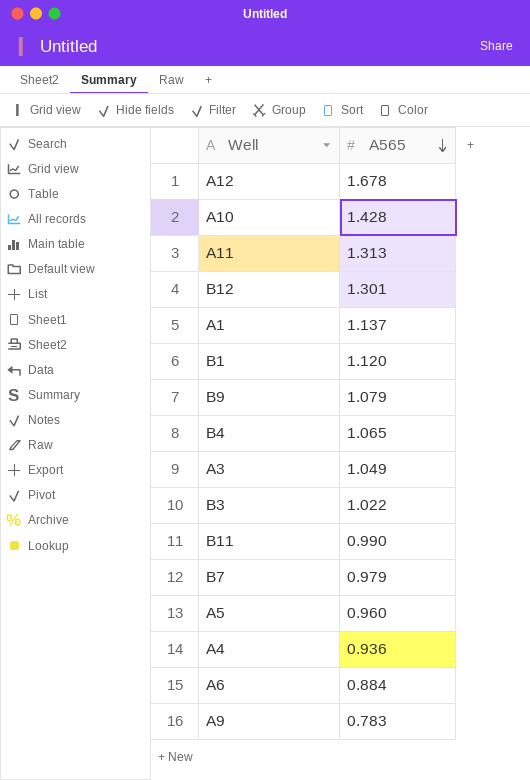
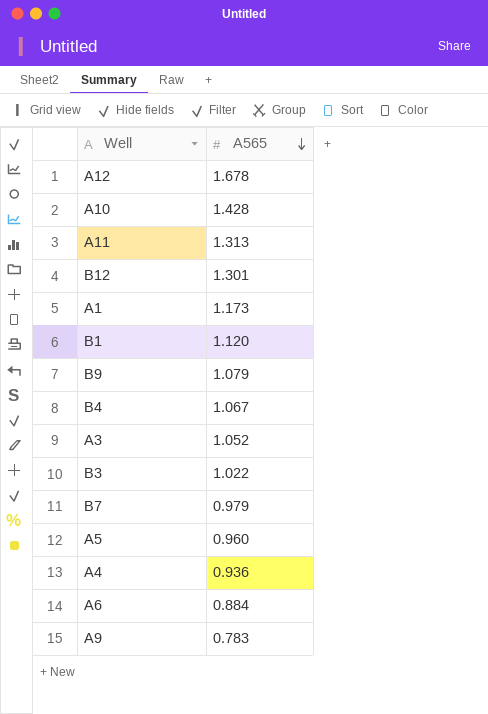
row B11: 0.990 -> none
A1 | A565: 1.137 -> 1.173
B4 | A565: 1.065 -> 1.067
A3 | A565: 1.049 -> 1.052

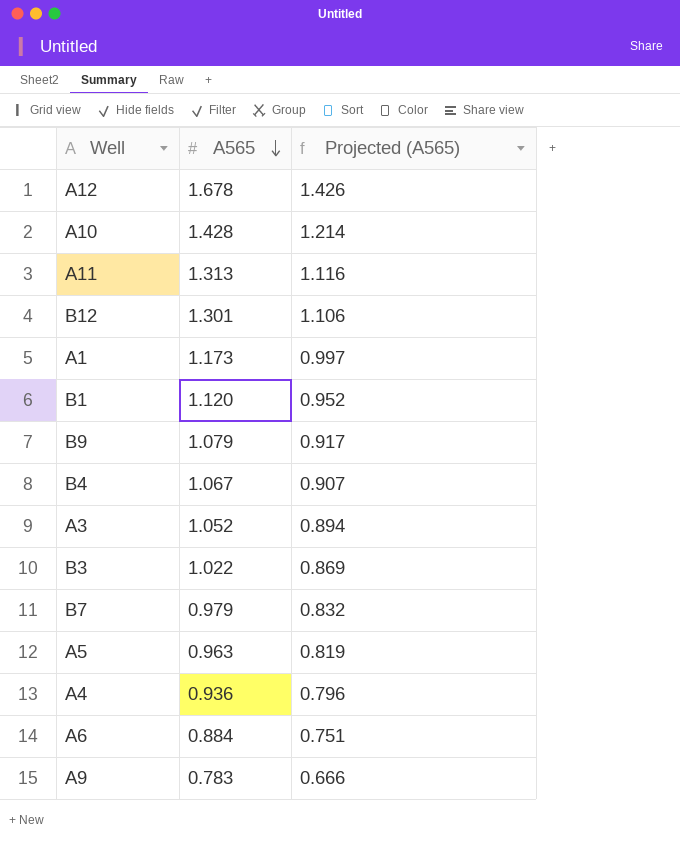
column Projected (A565) | formula: none -> [A565] * 0.85
A5 | A565: 0.960 -> 0.963

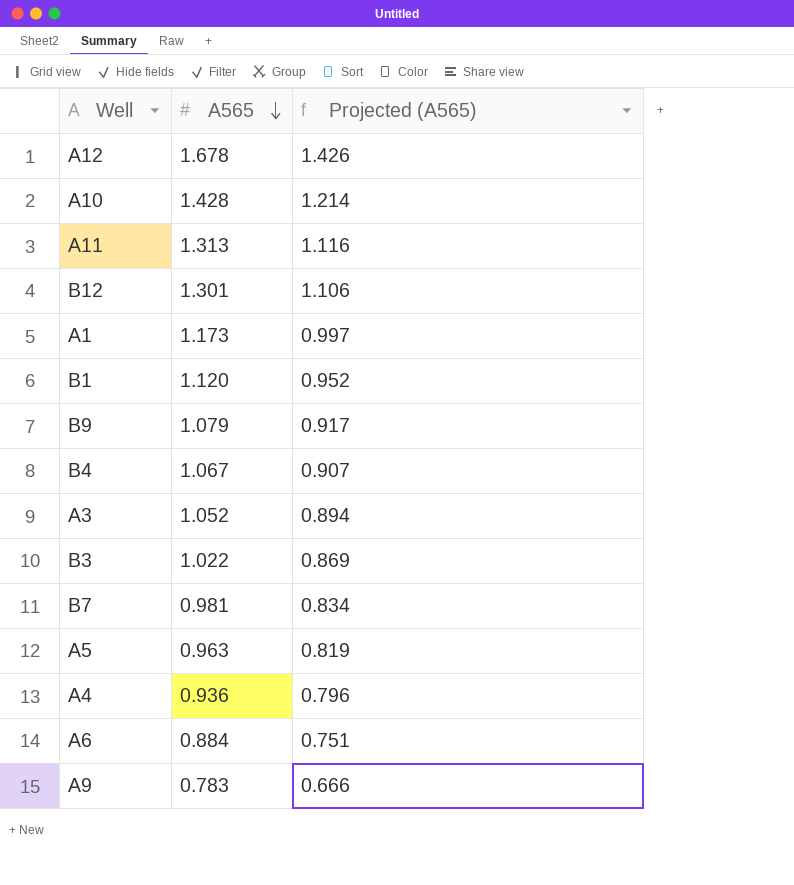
B7 | A565: 0.979 -> 0.981
B7 | Projected (A565): 0.832 -> 0.834

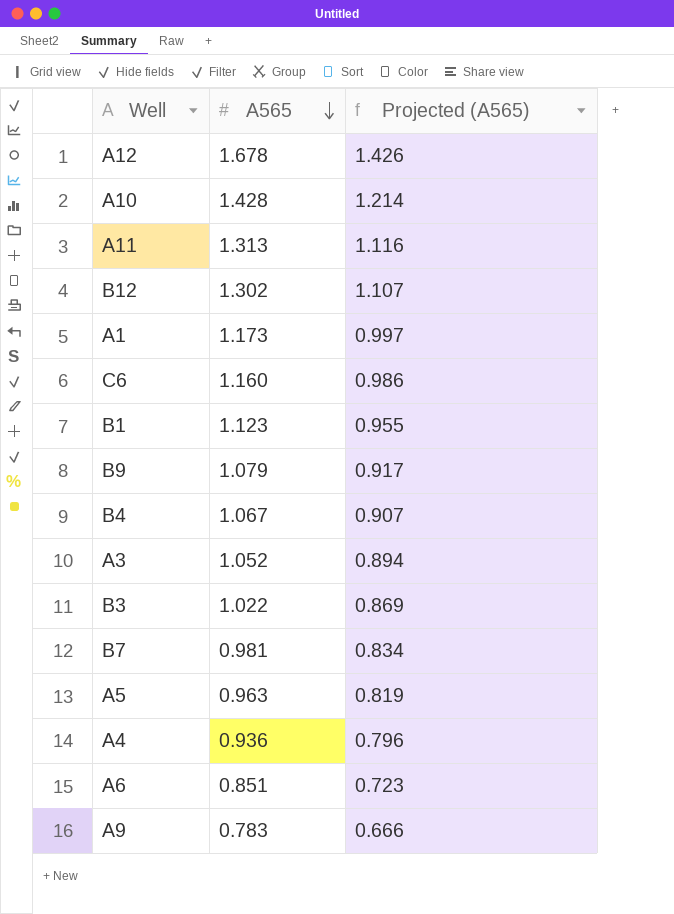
B12 | A565: 1.301 -> 1.302
B12 | Projected (A565): 1.106 -> 1.107
row C6: none -> 1.160 | 0.986
B1 | A565: 1.120 -> 1.123
B1 | Projected (A565): 0.952 -> 0.955
A6 | A565: 0.884 -> 0.851
A6 | Projected (A565): 0.751 -> 0.723

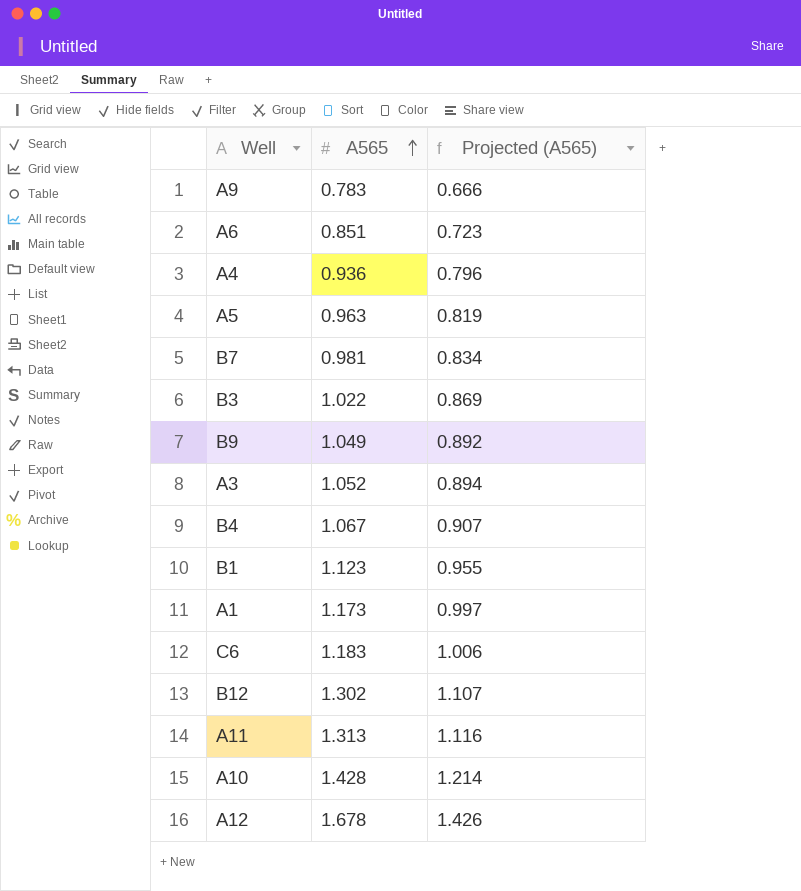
row order: A565 descending -> A565 ascending
B9 | A565: 1.079 -> 1.049
B9 | Projected (A565): 0.917 -> 0.892
C6 | A565: 1.160 -> 1.183
C6 | Projected (A565): 0.986 -> 1.006

